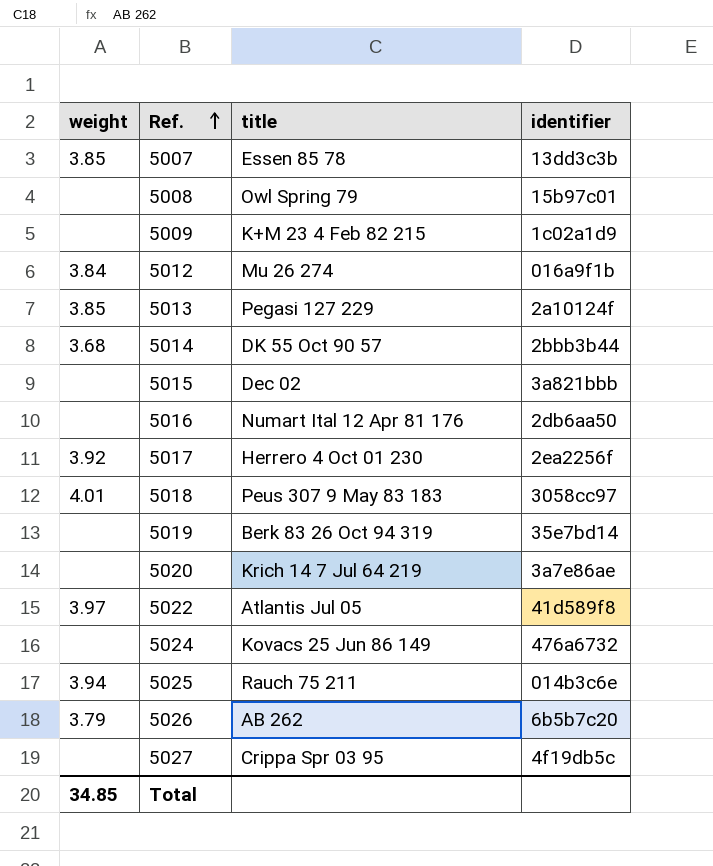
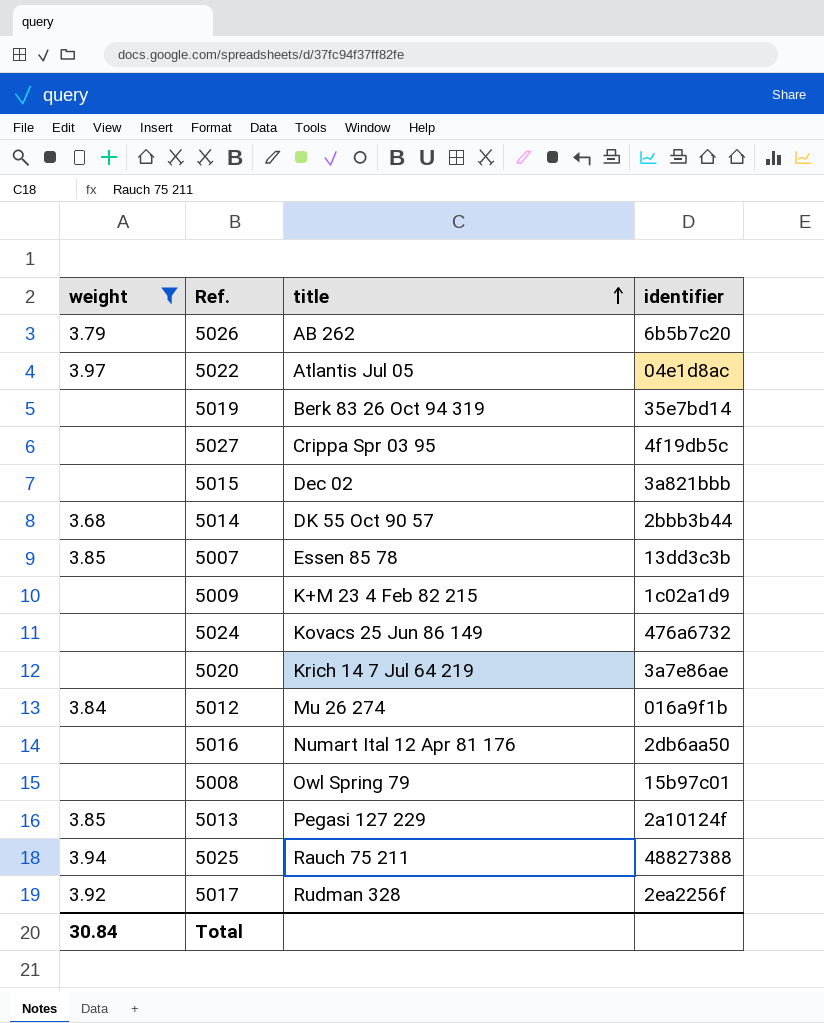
filter: none -> weight != 4.01
row order: Ref. ascending -> title ascending
5022 | identifier: 41d589f8 -> 04e1d8ac
5025 | identifier: 014b3c6e -> 48827388
5017 | title: Herrero 4 Oct 01 230 -> Rudman 328
Total | weight: 34.85 -> 30.84

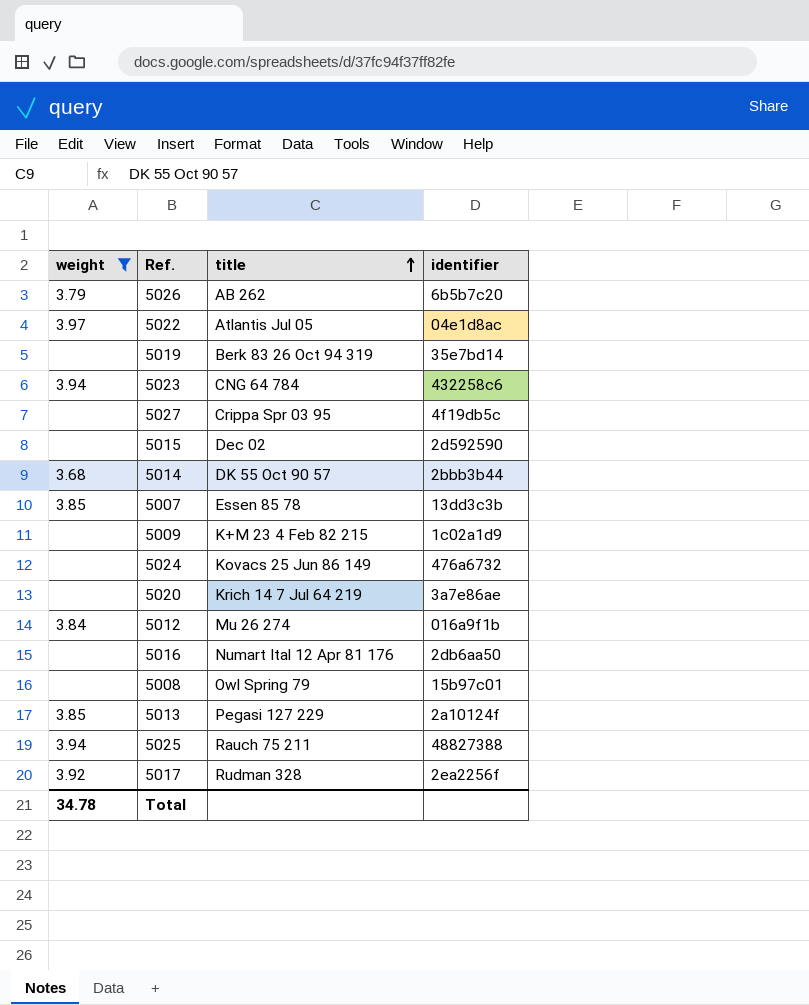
row 5023: none -> 3.94 | CNG 64 784 | 432258c6
5015 | identifier: 3a821bbb -> 2d592590
Total | weight: 30.84 -> 34.78

